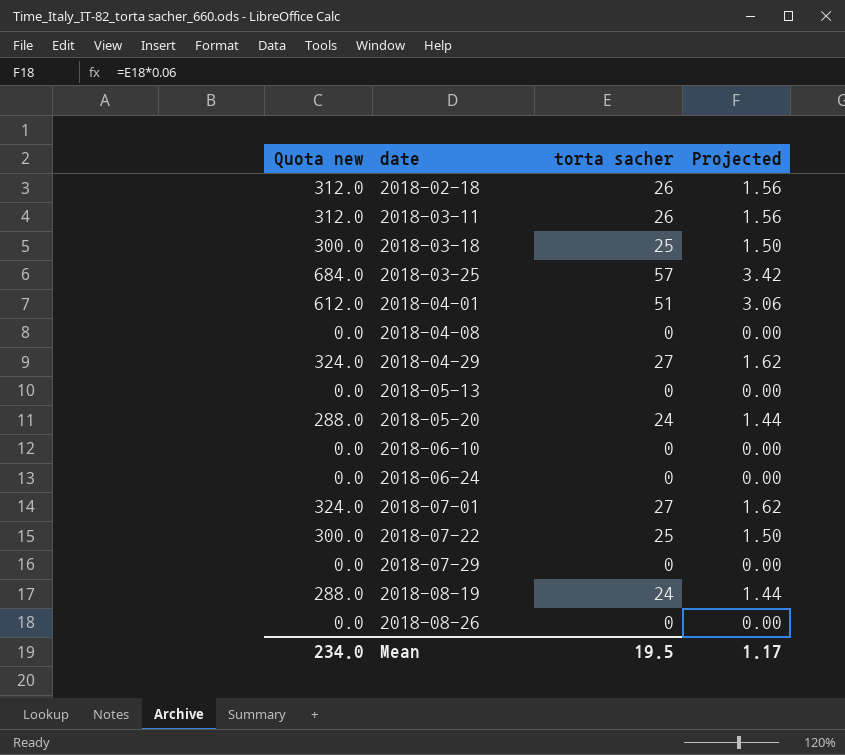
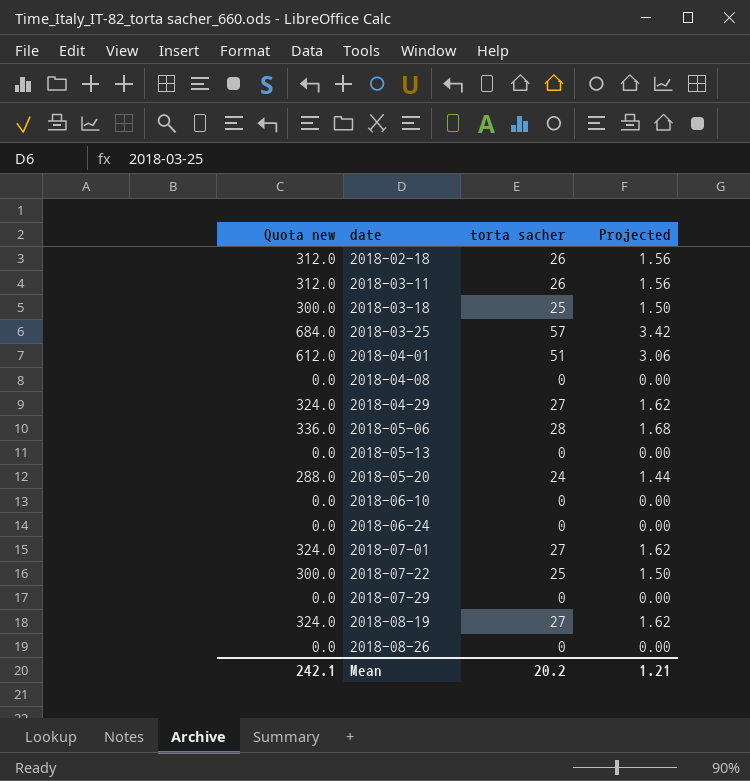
row 2018-05-06: none -> 336.0 | 28 | 1.68
2018-08-19 | Quota new: 288.0 -> 324.0
2018-08-19 | torta sacher: 24 -> 27
2018-08-19 | Projected: 1.44 -> 1.62
Mean | Quota new: 234.0 -> 242.1
Mean | torta sacher: 19.5 -> 20.2
Mean | Projected: 1.17 -> 1.21

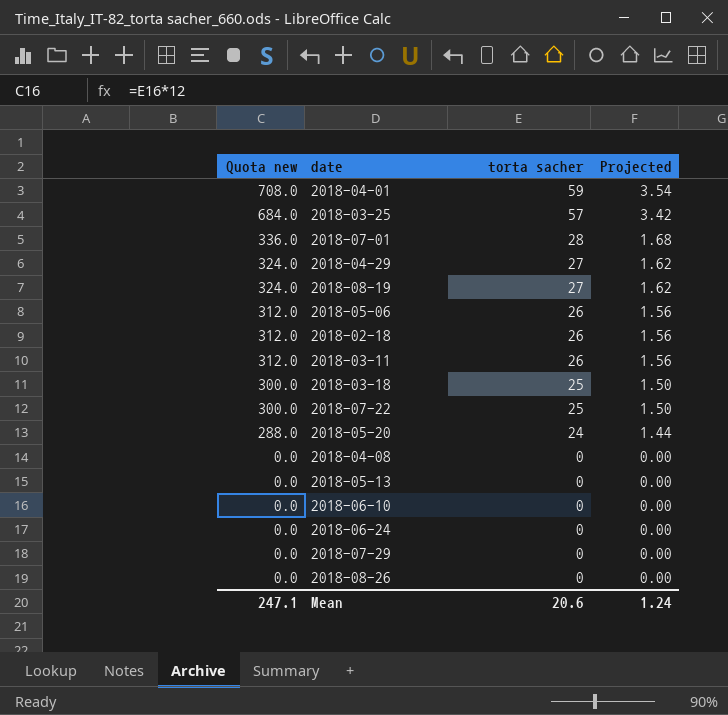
row order: date ascending -> Quota new descending
2018-04-01 | Quota new: 612.0 -> 708.0
2018-04-01 | torta sacher: 51 -> 59
2018-04-01 | Projected: 3.06 -> 3.54
2018-07-01 | Quota new: 324.0 -> 336.0
2018-07-01 | torta sacher: 27 -> 28
2018-07-01 | Projected: 1.62 -> 1.68
2018-05-06 | Quota new: 336.0 -> 312.0
2018-05-06 | torta sacher: 28 -> 26
2018-05-06 | Projected: 1.68 -> 1.56
Mean | Quota new: 242.1 -> 247.1
Mean | torta sacher: 20.2 -> 20.6
Mean | Projected: 1.21 -> 1.24

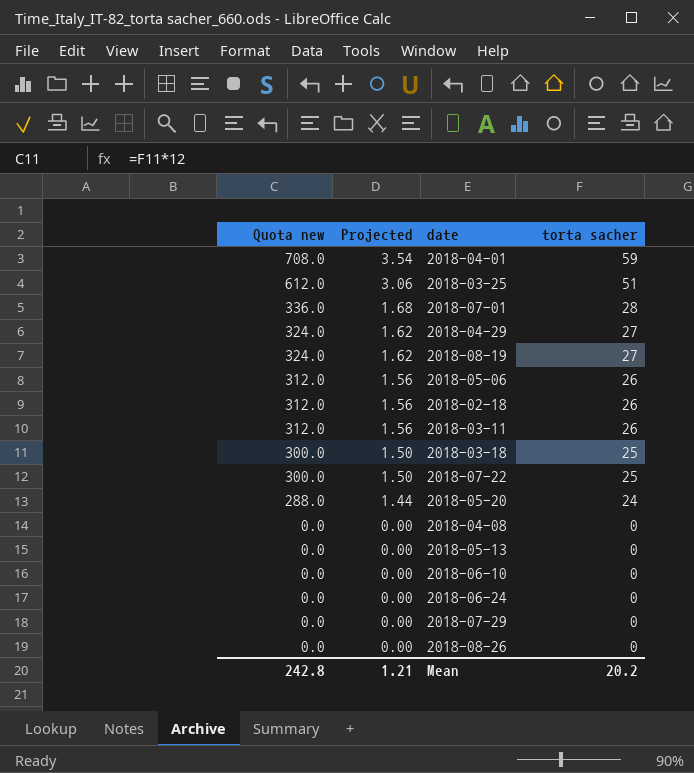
column Projected | position: 4 -> 2
2018-03-25 | Quota new: 684.0 -> 612.0
2018-03-25 | Projected: 3.42 -> 3.06
2018-03-25 | torta sacher: 57 -> 51
Mean | Quota new: 247.1 -> 242.8
Mean | Projected: 1.24 -> 1.21
Mean | torta sacher: 20.6 -> 20.2

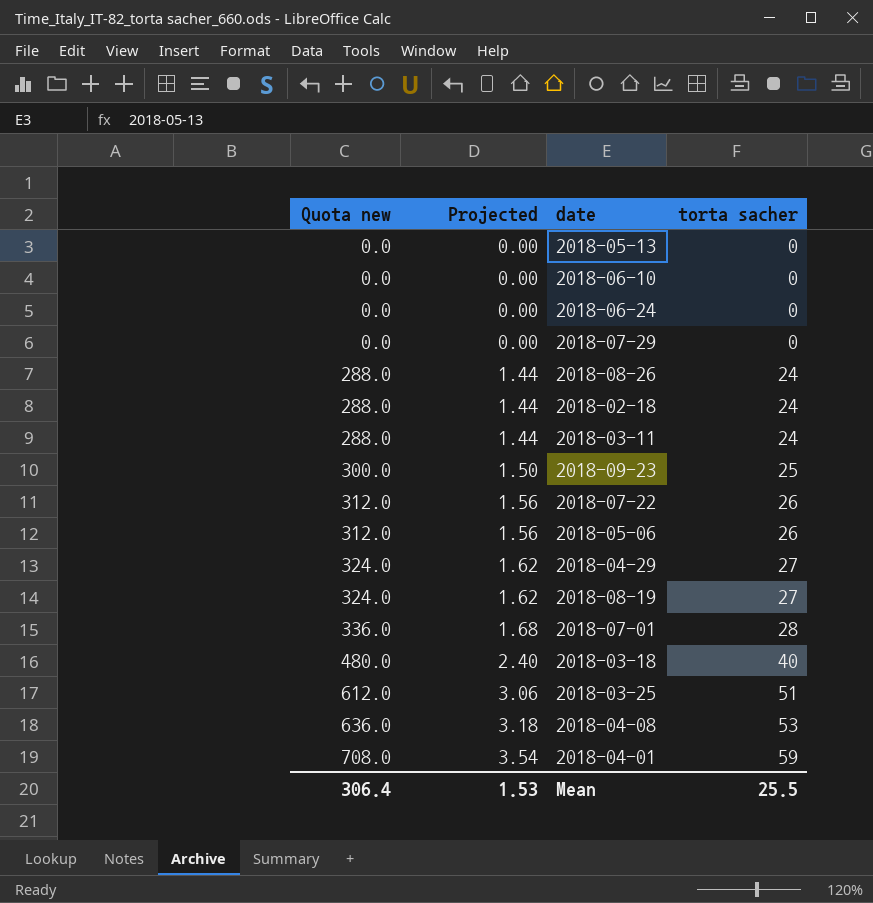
row order: Quota new descending -> Quota new ascending
row 2018-05-20: 288.0 | 1.44 | 24 -> none
2018-08-26 | Quota new: 0.0 -> 288.0
2018-08-26 | Projected: 0.00 -> 1.44
2018-08-26 | torta sacher: 0 -> 24
2018-02-18 | Quota new: 312.0 -> 288.0
2018-02-18 | Projected: 1.56 -> 1.44
2018-02-18 | torta sacher: 26 -> 24
2018-03-11 | Quota new: 312.0 -> 288.0
2018-03-11 | Projected: 1.56 -> 1.44
2018-03-11 | torta sacher: 26 -> 24
row 2018-09-23: none -> 300.0 | 1.50 | 25
2018-07-22 | Quota new: 300.0 -> 312.0
2018-07-22 | Projected: 1.50 -> 1.56
2018-07-22 | torta sacher: 25 -> 26
2018-03-18 | Quota new: 300.0 -> 480.0
2018-03-18 | Projected: 1.50 -> 2.40
2018-03-18 | torta sacher: 25 -> 40
2018-04-08 | Quota new: 0.0 -> 636.0
2018-04-08 | Projected: 0.00 -> 3.18
2018-04-08 | torta sacher: 0 -> 53
Mean | Quota new: 242.8 -> 306.4
Mean | Projected: 1.21 -> 1.53
Mean | torta sacher: 20.2 -> 25.5

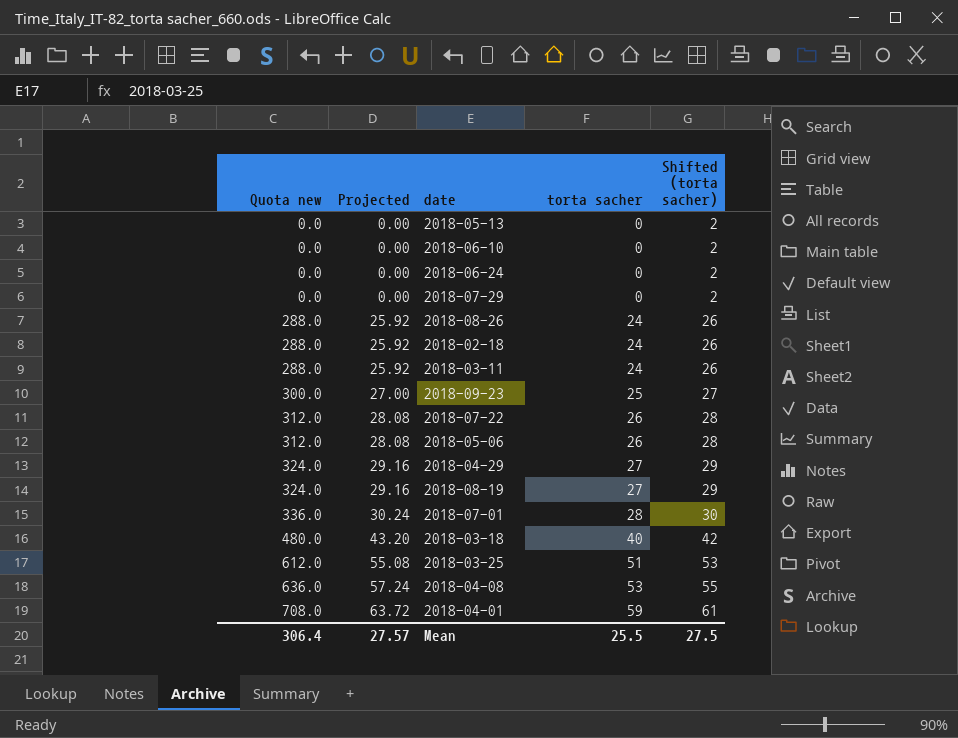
column Projected | formula: [torta sacher] * 0.06 -> [torta sacher] * 1.08
column Shifted (torta sacher) | formula: none -> [torta sacher] + 2
Mean | Projected: 1.53 -> 27.57

